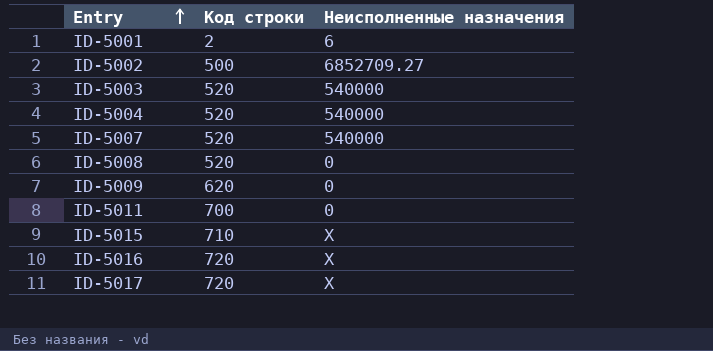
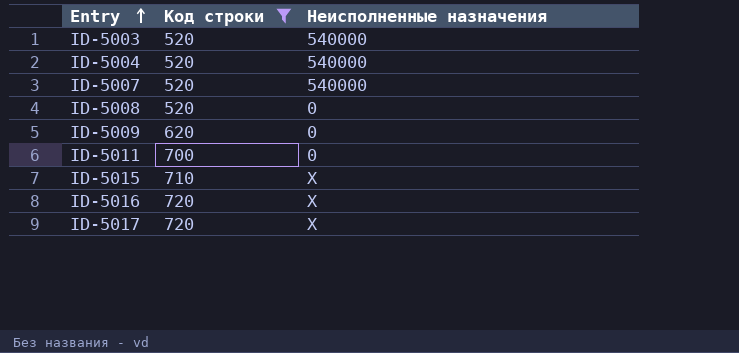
filter: none -> Код строки >= 520

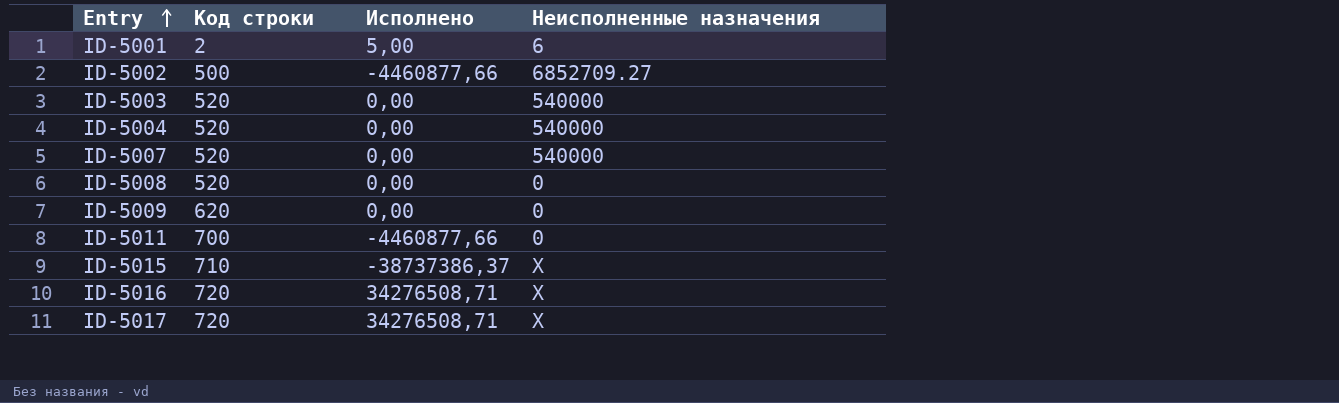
filter: Код строки >= 520 -> none
column Исполнено | position: none -> 3

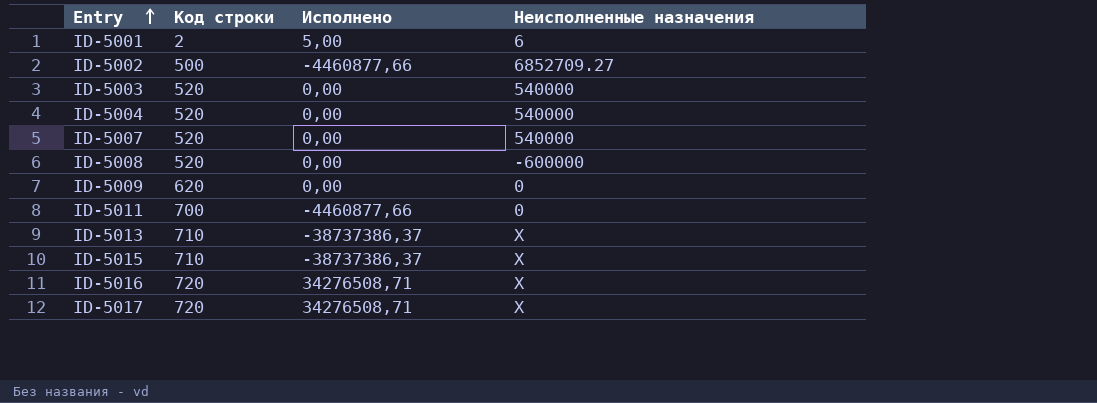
ID-5008 | Неисполненные назначения: 0 -> -600000
row ID-5013: none -> 710 | -38737386,37 | X

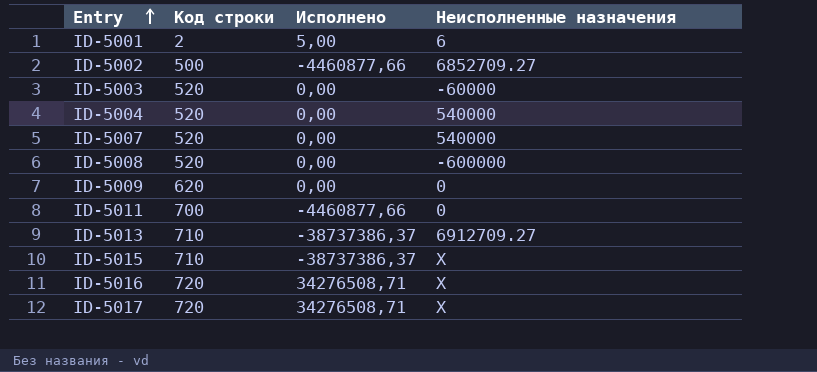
ID-5003 | Неисполненные назначения: 540000 -> -60000
ID-5013 | Неисполненные назначения: X -> 6912709.27

